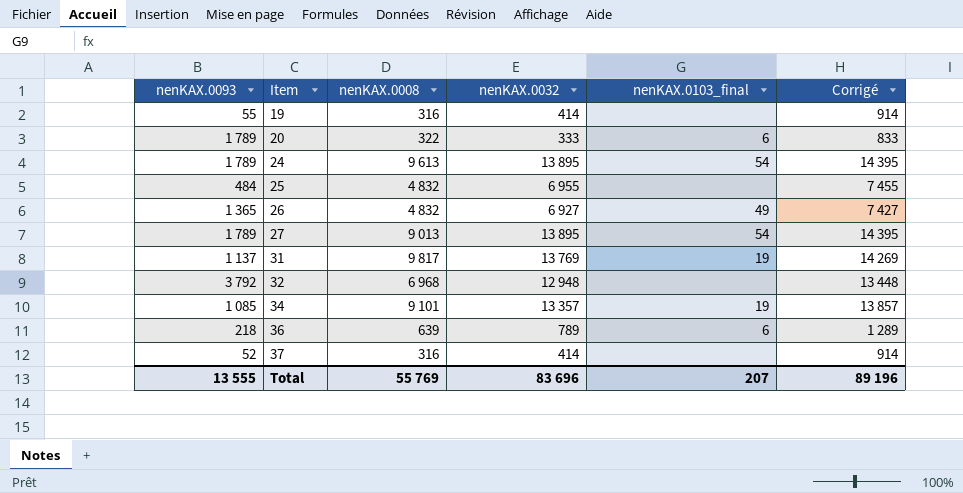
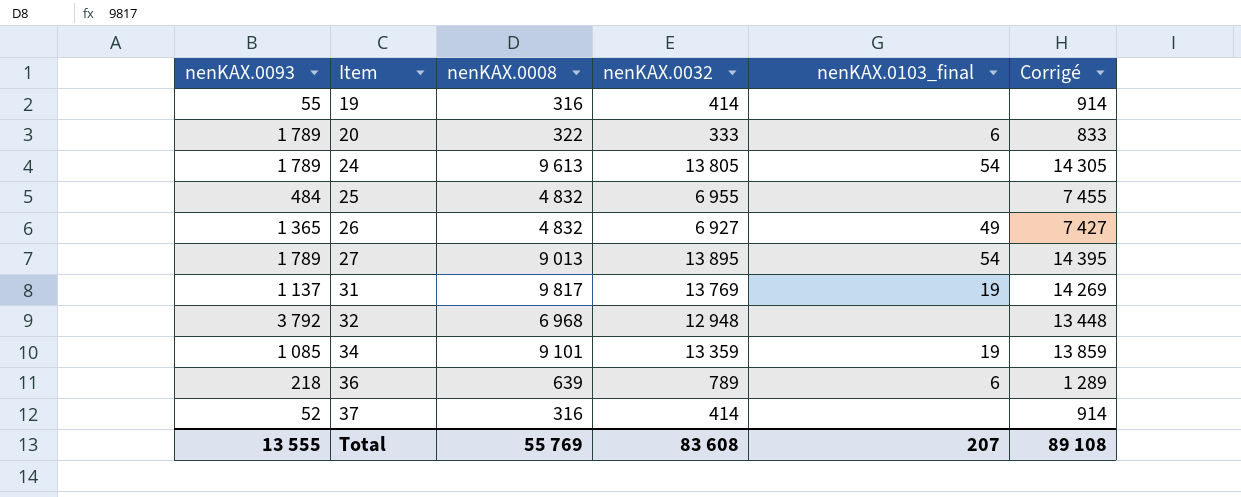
24 | nenKAX.0032: 13 895 -> 13 805
24 | Corrigé: 14 395 -> 14 305
34 | nenKAX.0032: 13 357 -> 13 359
34 | Corrigé: 13 857 -> 13 859
Total | nenKAX.0032: 83 696 -> 83 608
Total | Corrigé: 89 196 -> 89 108

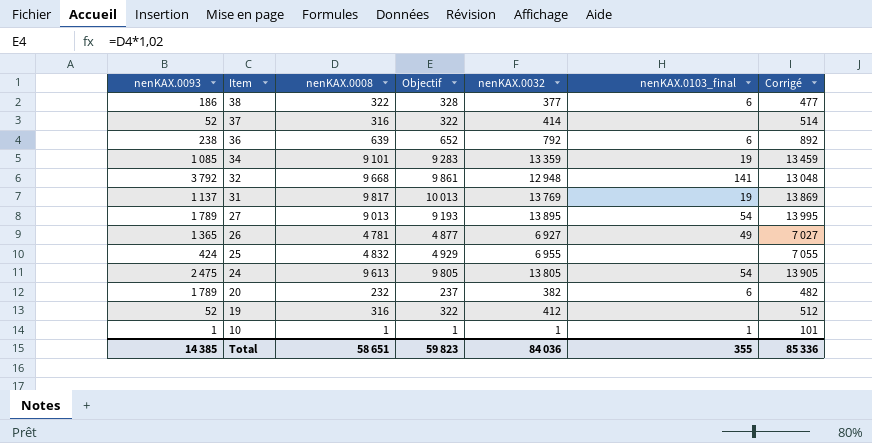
row order: Item ascending -> Item descending
column Objectif | formula: none -> [nenKAX.0008] * 1,02
column Corrigé | formula: [nenKAX.0032] + 500 -> [nenKAX.0032] + 100
row 38: none -> 186 | 322 | 328 | 377 | 6 | 477
36 | nenKAX.0093: 218 -> 238
36 | nenKAX.0032: 789 -> 792
32 | nenKAX.0008: 6 968 -> 9 668
32 | nenKAX.0103_final: none -> 141
26 | nenKAX.0008: 4 832 -> 4 781
25 | nenKAX.0093: 484 -> 424
24 | nenKAX.0093: 1 789 -> 2 475
20 | nenKAX.0008: 322 -> 232
20 | nenKAX.0032: 333 -> 382
19 | nenKAX.0093: 55 -> 52
19 | nenKAX.0032: 414 -> 412
row 10: none -> 1 | 1 | 1 | 1 | 1 | 101
Total | nenKAX.0093: 13 555 -> 14 385
Total | nenKAX.0008: 55 769 -> 58 651
Total | nenKAX.0032: 83 608 -> 84 036
Total | nenKAX.0103_final: 207 -> 355
Total | Corrigé: 89 108 -> 85 336

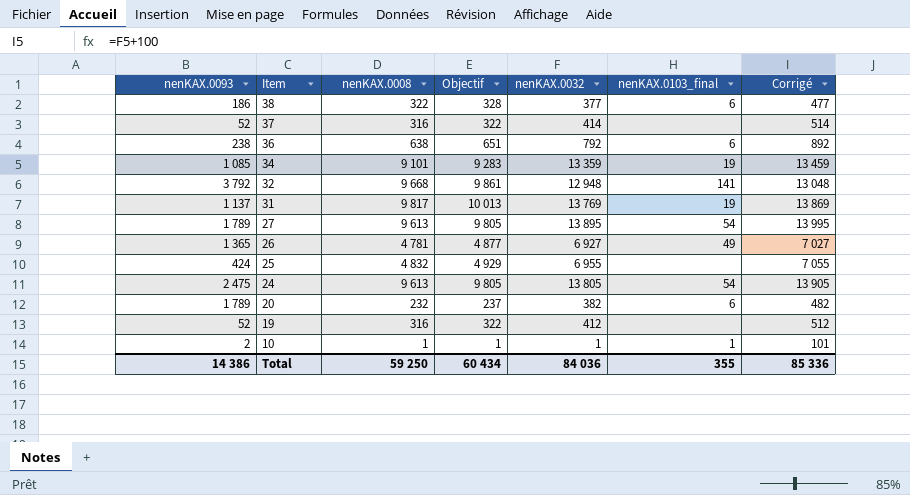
36 | nenKAX.0008: 639 -> 638
36 | Objectif: 652 -> 651
27 | nenKAX.0008: 9 013 -> 9 613
27 | Objectif: 9 193 -> 9 805
10 | nenKAX.0093: 1 -> 2
Total | nenKAX.0093: 14 385 -> 14 386
Total | nenKAX.0008: 58 651 -> 59 250
Total | Objectif: 59 823 -> 60 434

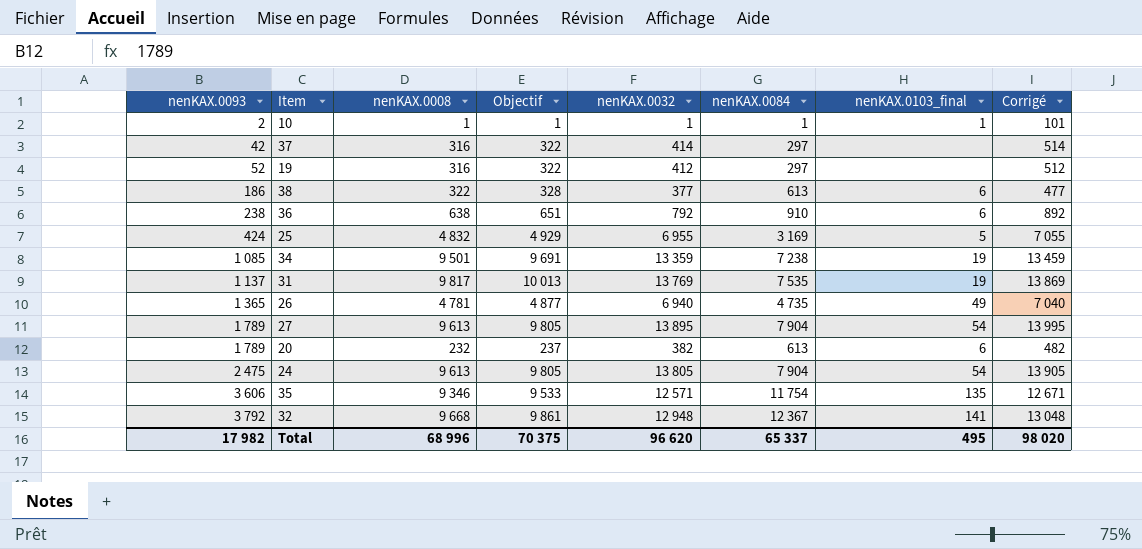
row order: Item descending -> nenKAX.0093 ascending
column nenKAX.0084 | position: none -> 6
37 | nenKAX.0093: 52 -> 42
25 | nenKAX.0103_final: none -> 5
34 | nenKAX.0008: 9 101 -> 9 501
34 | Objectif: 9 283 -> 9 691
26 | nenKAX.0032: 6 927 -> 6 940
26 | Corrigé: 7 027 -> 7 040
row 35: none -> 3 606 | 9 346 | 9 533 | 12 571 | 11 754 | 135 | 12 671
Total | nenKAX.0093: 14 386 -> 17 982
Total | nenKAX.0008: 59 250 -> 68 996
Total | Objectif: 60 434 -> 70 375
Total | nenKAX.0032: 84 036 -> 96 620
Total | nenKAX.0103_final: 355 -> 495
Total | Corrigé: 85 336 -> 98 020

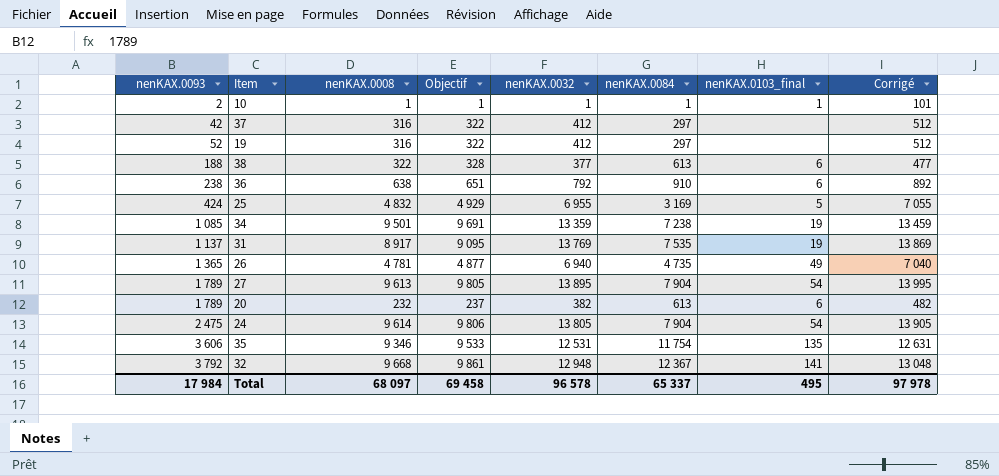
37 | nenKAX.0032: 414 -> 412
37 | Corrigé: 514 -> 512
38 | nenKAX.0093: 186 -> 188
31 | nenKAX.0008: 9 817 -> 8 917
31 | Objectif: 10 013 -> 9 095
24 | nenKAX.0008: 9 613 -> 9 614
24 | Objectif: 9 805 -> 9 806
35 | nenKAX.0032: 12 571 -> 12 531
35 | Corrigé: 12 671 -> 12 631
Total | nenKAX.0093: 17 982 -> 17 984
Total | nenKAX.0008: 68 996 -> 68 097
Total | Objectif: 70 375 -> 69 458
Total | nenKAX.0032: 96 620 -> 96 578
Total | Corrigé: 98 020 -> 97 978

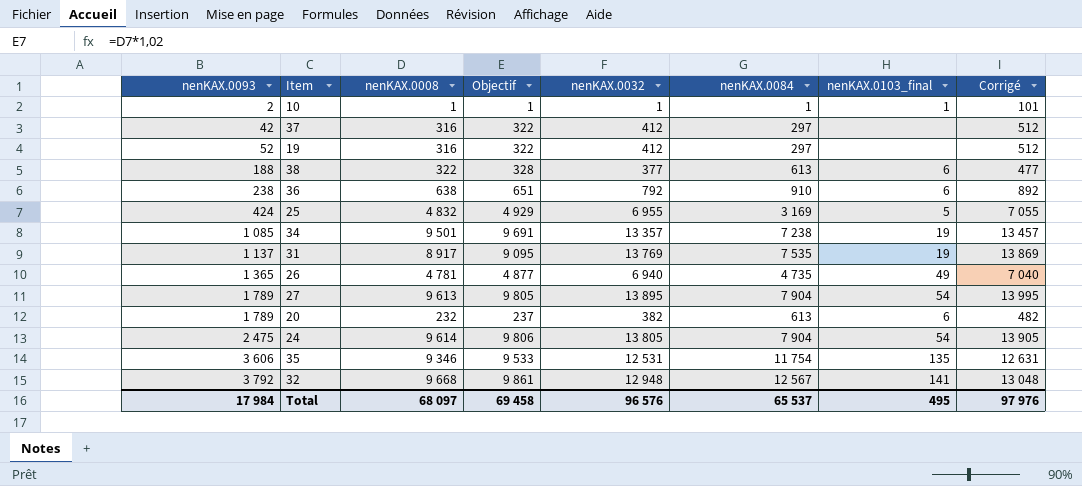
34 | nenKAX.0032: 13 359 -> 13 357
34 | Corrigé: 13 459 -> 13 457
32 | nenKAX.0084: 12 367 -> 12 567
Total | nenKAX.0032: 96 578 -> 96 576
Total | nenKAX.0084: 65 337 -> 65 537
Total | Corrigé: 97 978 -> 97 976

